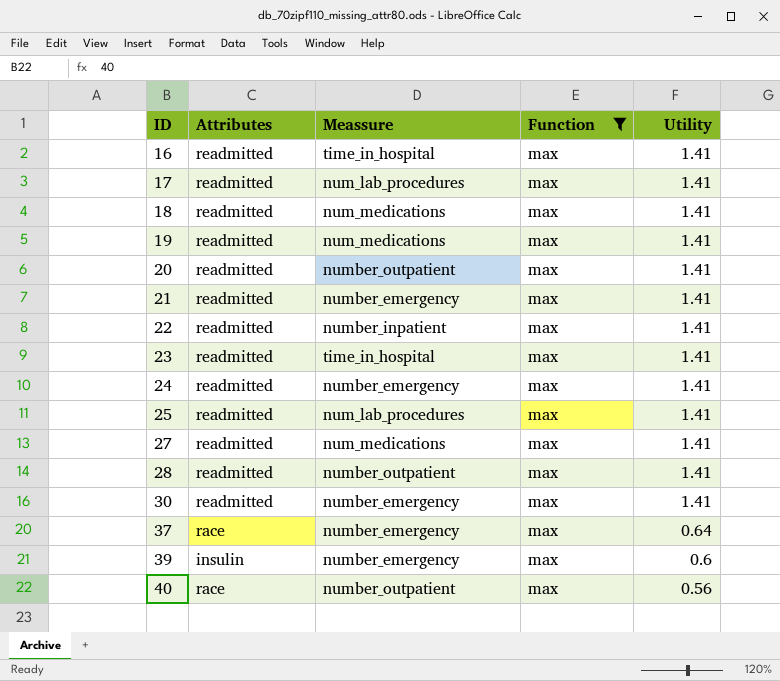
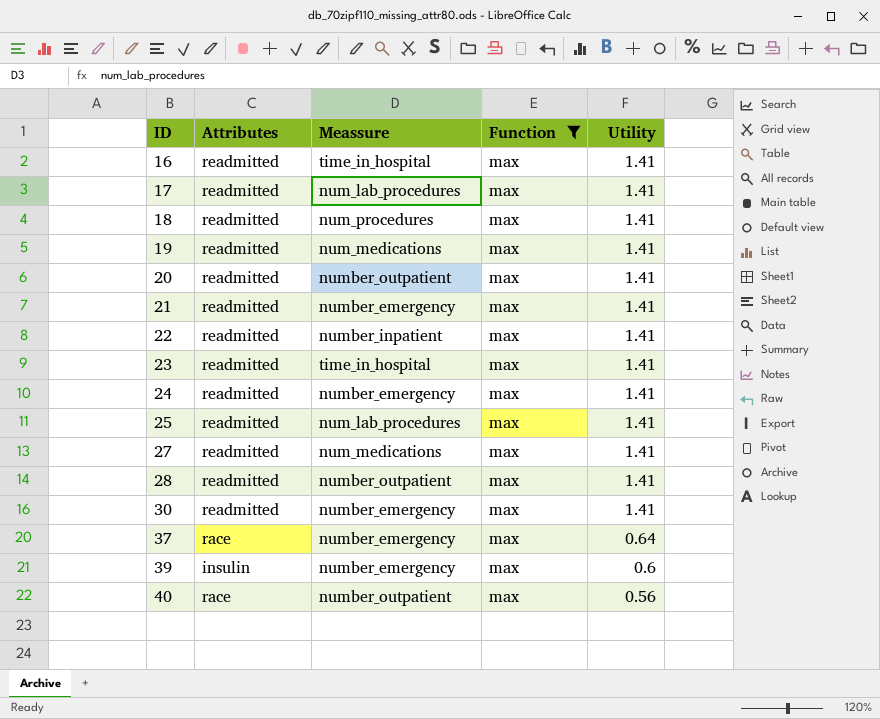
18 | Meassure: num_medications -> num_procedures

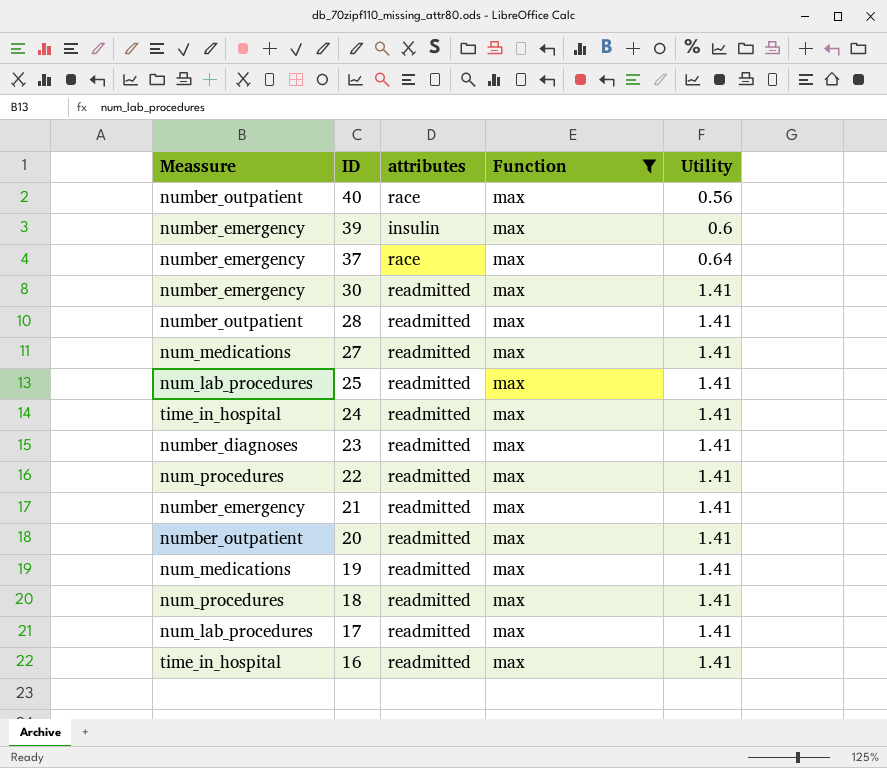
row order: ID ascending -> ID descending
column Meassure | position: 3 -> 1
column name: Attributes -> attributes
24 | Meassure: number_emergency -> time_in_hospital
23 | Meassure: time_in_hospital -> number_diagnoses
22 | Meassure: number_inpatient -> num_procedures

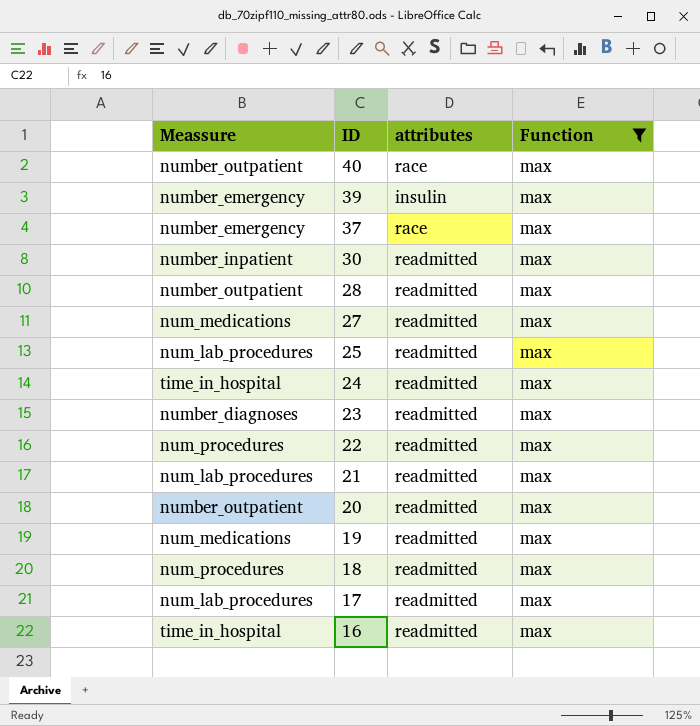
column Utility | position: 5 -> none
30 | Meassure: number_emergency -> number_inpatient
21 | Meassure: number_emergency -> num_lab_procedures

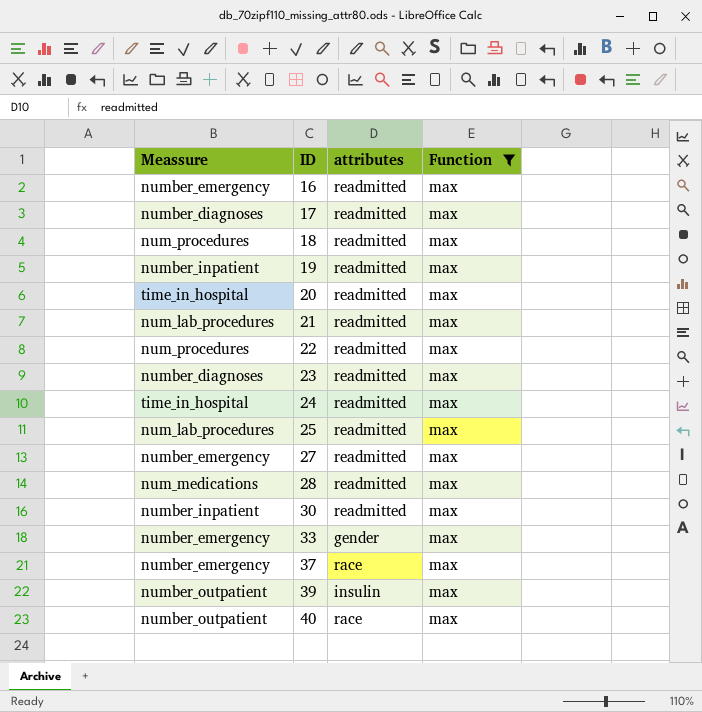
row order: ID descending -> ID ascending
16 | Meassure: time_in_hospital -> number_emergency
17 | Meassure: num_lab_procedures -> number_diagnoses
19 | Meassure: num_medications -> number_inpatient
20 | Meassure: number_outpatient -> time_in_hospital
27 | Meassure: num_medications -> number_emergency
28 | Meassure: number_outpatient -> num_medications
row 33: none -> number_emergency | gender | max
39 | Meassure: number_emergency -> number_outpatient

